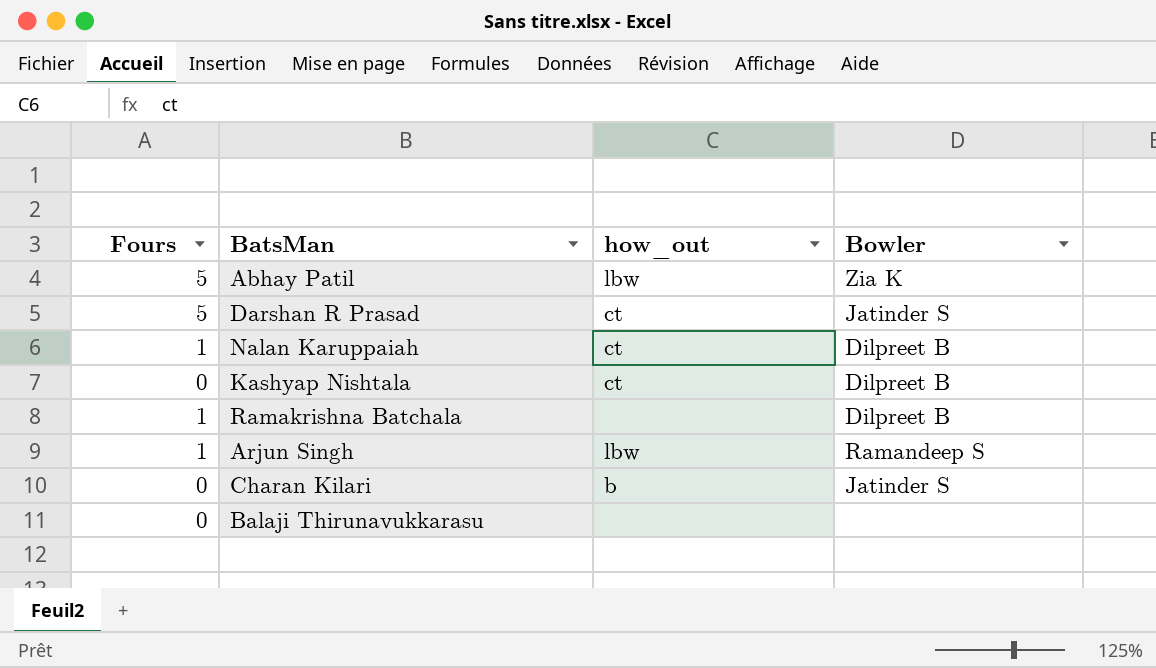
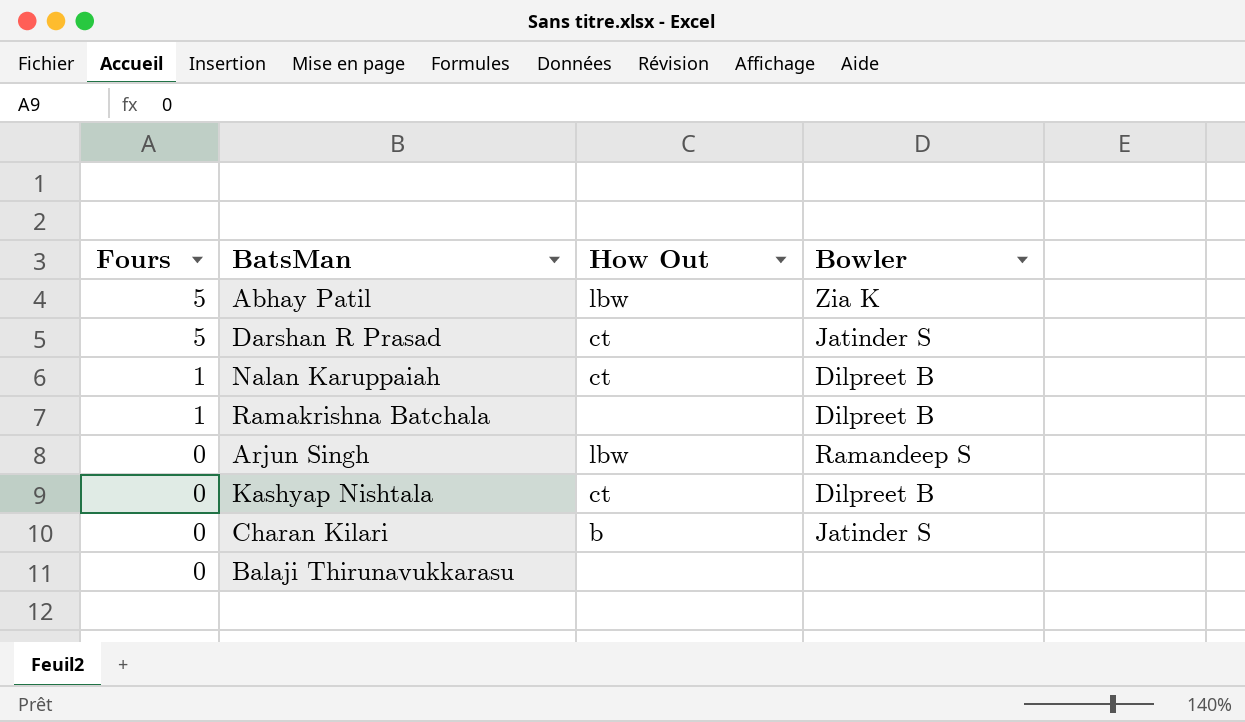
row order: none -> Fours descending
column name: how_out -> How Out
Arjun Singh | Fours: 1 -> 0

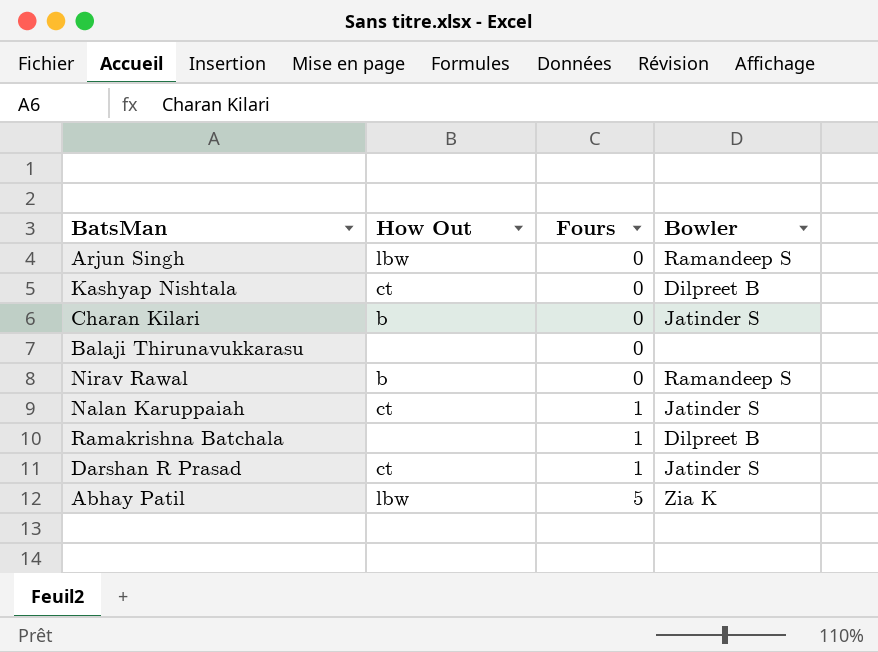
row order: Fours descending -> Fours ascending
column Fours | position: 1 -> 3
row Nirav Rawal: none -> b | 0 | Ramandeep S
Nalan Karuppaiah | Bowler: Dilpreet B -> Jatinder S
Darshan R Prasad | Fours: 5 -> 1

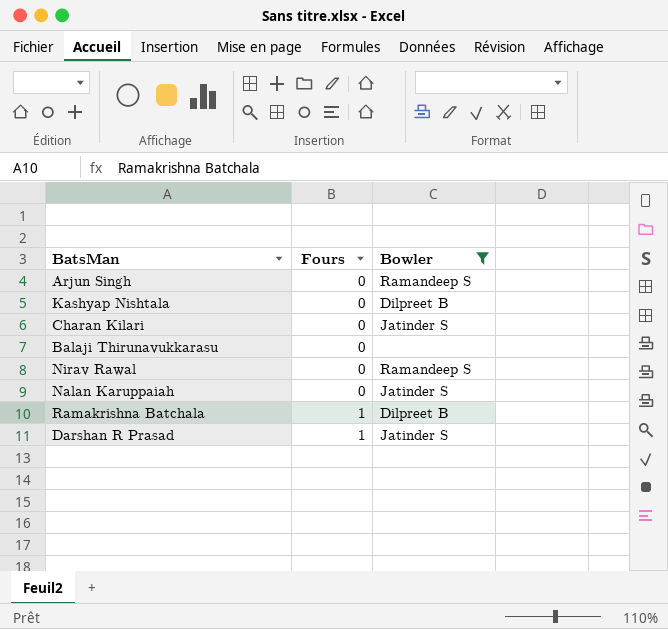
filter: none -> Bowler != Zia K
column How Out | position: 2 -> none
Nalan Karuppaiah | Fours: 1 -> 0

